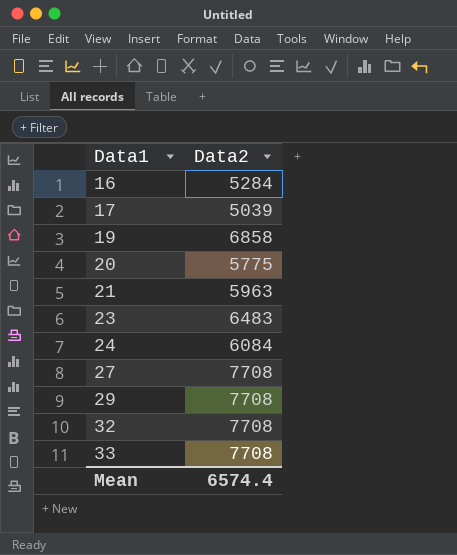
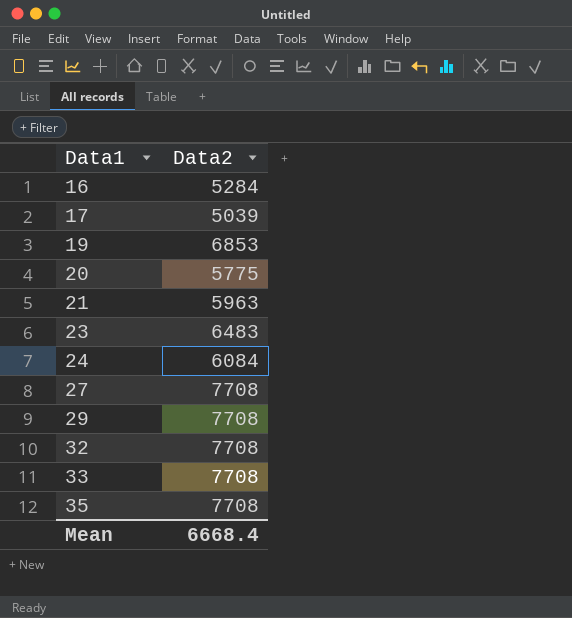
19 | Data2: 6858 -> 6853
row 35: none -> 7708
Mean | Data2: 6574.4 -> 6668.4

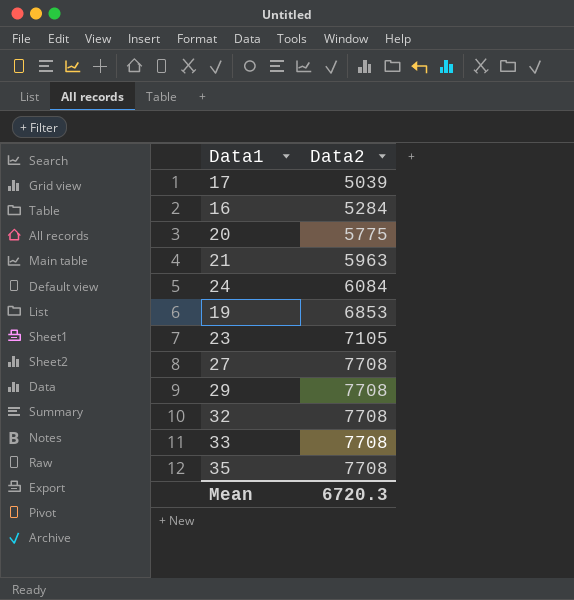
row order: Data1 ascending -> Data2 ascending
23 | Data2: 6483 -> 7105
Mean | Data2: 6668.4 -> 6720.3

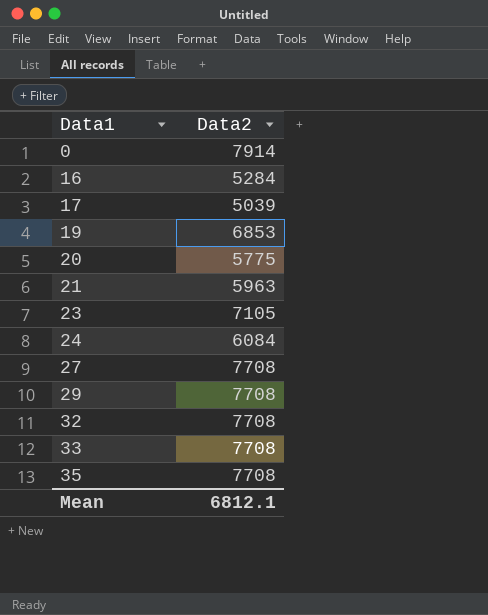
row order: Data2 ascending -> Data1 ascending
row 0: none -> 7914
Mean | Data2: 6720.3 -> 6812.1

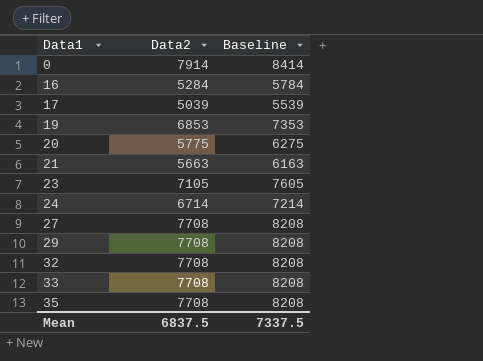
column Baseline | formula: none -> [Data2] + 500
21 | Data2: 5963 -> 5663
24 | Data2: 6084 -> 6714
Mean | Data2: 6812.1 -> 6837.5

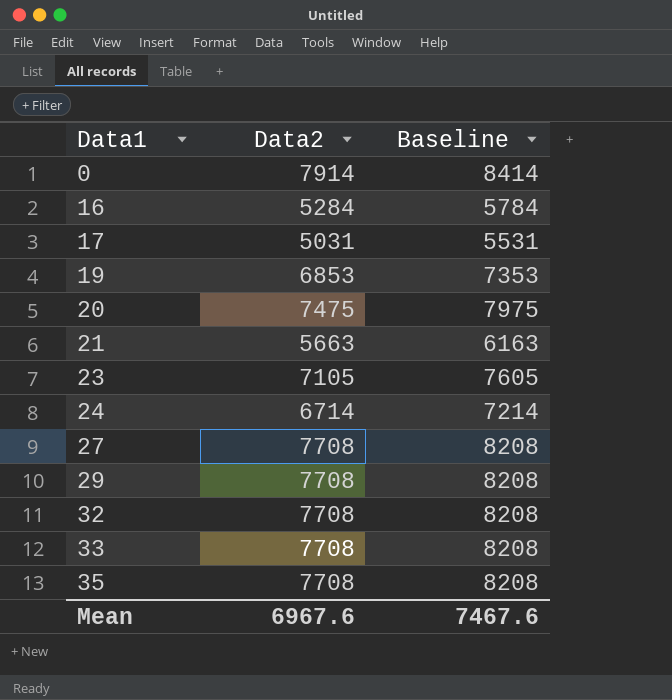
17 | Data2: 5039 -> 5031
17 | Baseline: 5539 -> 5531
20 | Data2: 5775 -> 7475
20 | Baseline: 6275 -> 7975
Mean | Data2: 6837.5 -> 6967.6
Mean | Baseline: 7337.5 -> 7467.6

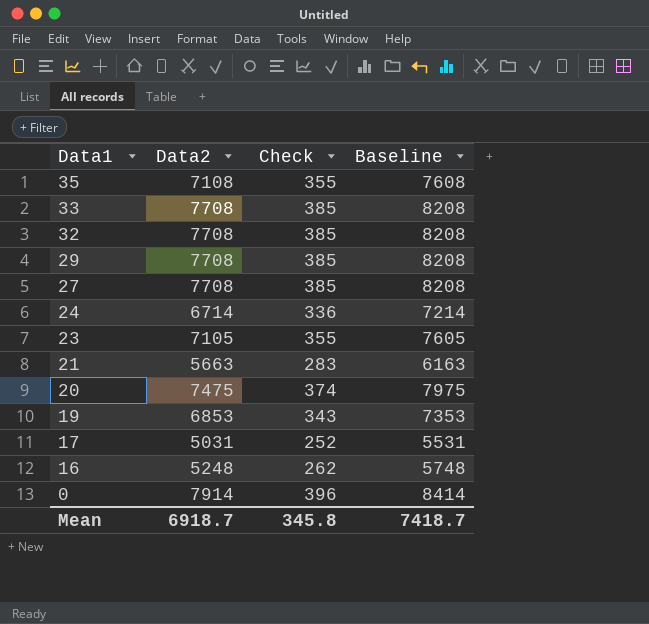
row order: Data1 ascending -> Data1 descending
column Check | formula: none -> [Data2] * 0.05
35 | Data2: 7708 -> 7108
35 | Baseline: 8208 -> 7608
16 | Data2: 5284 -> 5248
16 | Baseline: 5784 -> 5748
Mean | Data2: 6967.6 -> 6918.7
Mean | Baseline: 7467.6 -> 7418.7

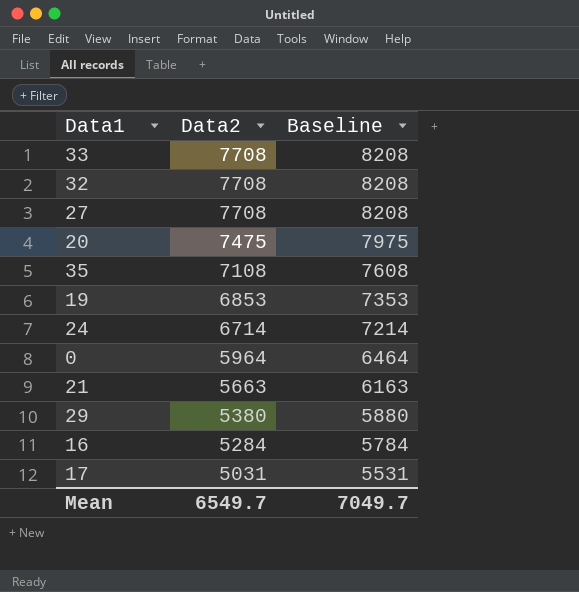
row order: Data1 descending -> Data2 descending
column Check | formula: [Data2] * 0.05 -> none
row 23: 7105 | 355 | 7605 -> none
0 | Data2: 7914 -> 5964
0 | Baseline: 8414 -> 6464
29 | Data2: 7708 -> 5380
29 | Baseline: 8208 -> 5880
16 | Data2: 5248 -> 5284
16 | Baseline: 5748 -> 5784
Mean | Data2: 6918.7 -> 6549.7
Mean | Baseline: 7418.7 -> 7049.7

